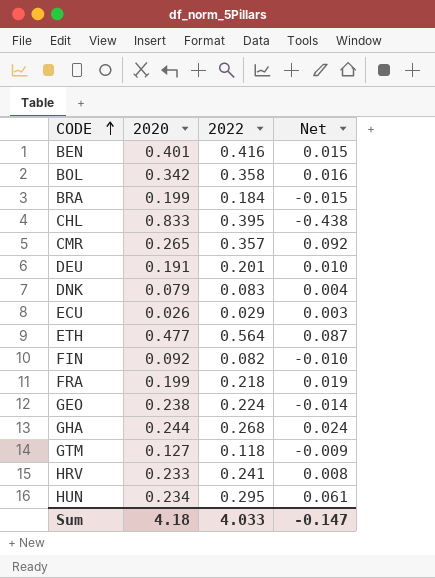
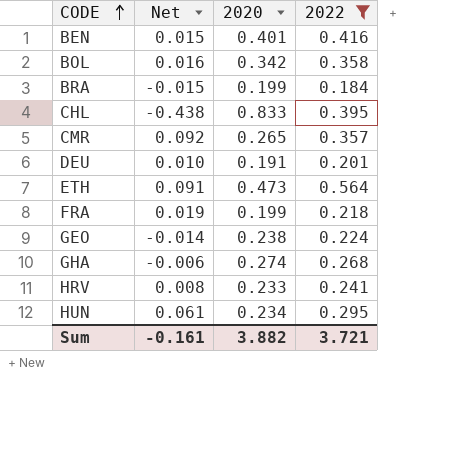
filter: none -> 2022 >= 0.184
column Net | position: 4 -> 2
ETH | Net: 0.087 -> 0.091
ETH | 2020: 0.477 -> 0.473
GHA | Net: 0.024 -> -0.006
GHA | 2020: 0.244 -> 0.274
Sum | Net: -0.147 -> -0.161
Sum | 2020: 4.18 -> 3.882
Sum | 2022: 4.033 -> 3.721

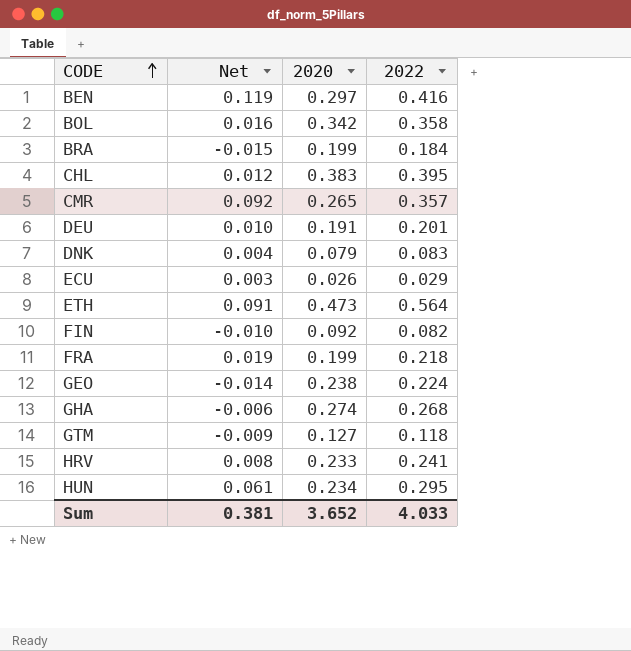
filter: 2022 >= 0.184 -> none
BEN | Net: 0.015 -> 0.119
BEN | 2020: 0.401 -> 0.297
CHL | Net: -0.438 -> 0.012
CHL | 2020: 0.833 -> 0.383
Sum | Net: -0.161 -> 0.381
Sum | 2020: 3.882 -> 3.652
Sum | 2022: 3.721 -> 4.033

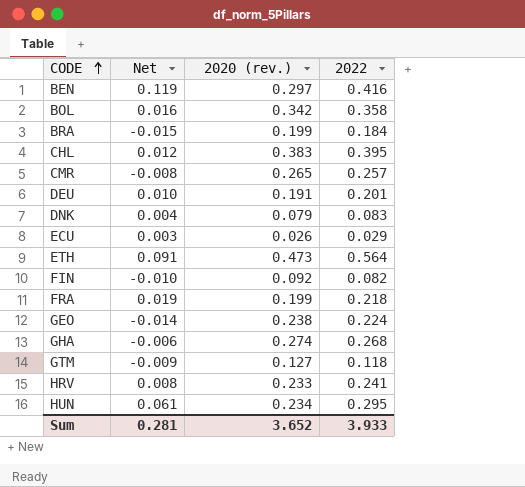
column name: 2020 -> 2020 (rev.)
CMR | Net: 0.092 -> -0.008
CMR | 2022: 0.357 -> 0.257
Sum | Net: 0.381 -> 0.281
Sum | 2022: 4.033 -> 3.933

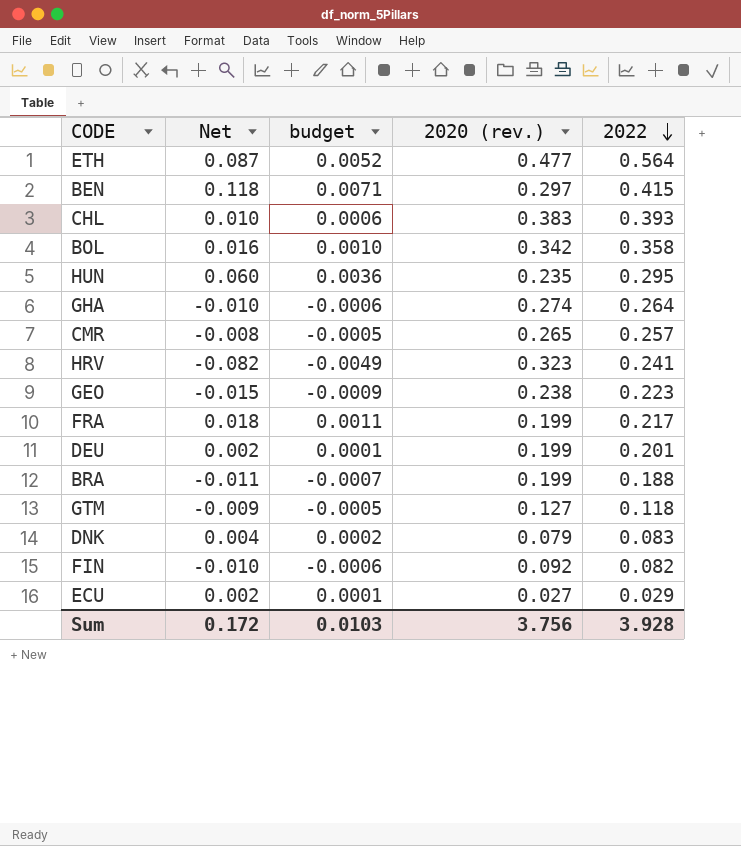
row order: CODE ascending -> 2022 descending
column budget | formula: none -> [Net] * 0.06
ETH | Net: 0.091 -> 0.087
ETH | 2020 (rev.): 0.473 -> 0.477
BEN | Net: 0.119 -> 0.118
BEN | 2022: 0.416 -> 0.415
CHL | Net: 0.012 -> 0.010
CHL | 2022: 0.395 -> 0.393
HUN | Net: 0.061 -> 0.060
HUN | 2020 (rev.): 0.234 -> 0.235
GHA | Net: -0.006 -> -0.010
GHA | 2022: 0.268 -> 0.264
HRV | Net: 0.008 -> -0.082
HRV | 2020 (rev.): 0.233 -> 0.323
GEO | Net: -0.014 -> -0.015
GEO | 2022: 0.224 -> 0.223
FRA | Net: 0.019 -> 0.018
FRA | 2022: 0.218 -> 0.217
DEU | Net: 0.010 -> 0.002
DEU | 2020 (rev.): 0.191 -> 0.199
BRA | Net: -0.015 -> -0.011
BRA | 2022: 0.184 -> 0.188
ECU | Net: 0.003 -> 0.002
ECU | 2020 (rev.): 0.026 -> 0.027
Sum | Net: 0.281 -> 0.172
Sum | 2020 (rev.): 3.652 -> 3.756
Sum | 2022: 3.933 -> 3.928

